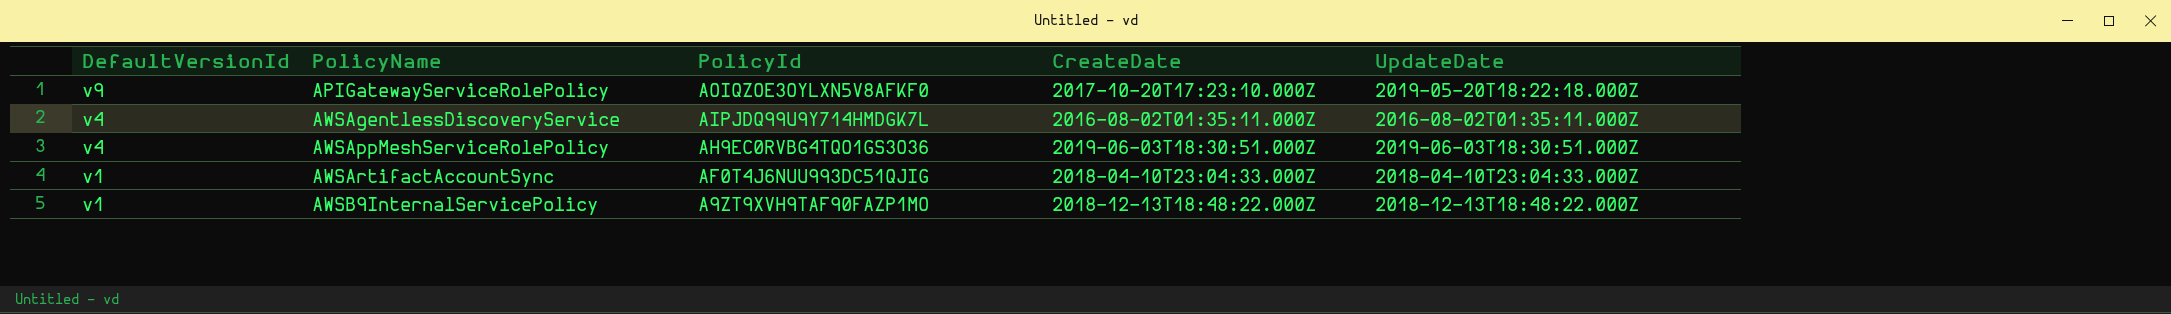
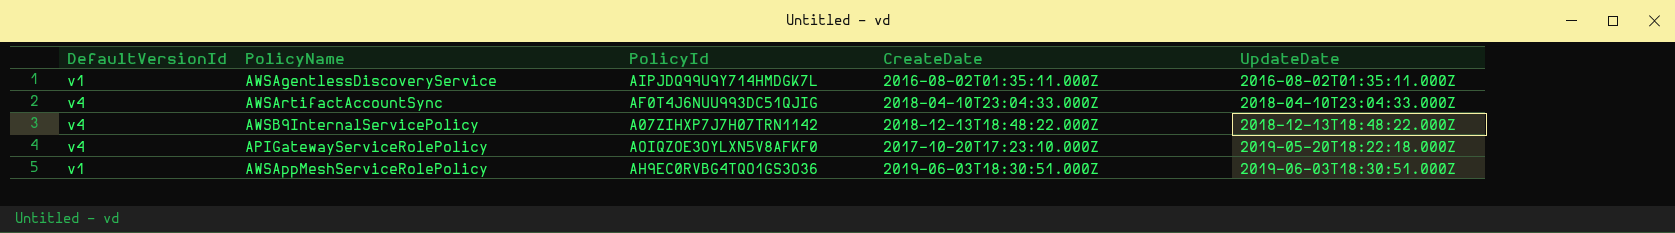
row order: DefaultVersionId descending -> UpdateDate ascending
AWSAgentlessDiscoveryService | DefaultVersionId: v4 -> v1
AWSArtifactAccountSync | DefaultVersionId: v1 -> v4
AWSB9InternalServicePolicy | DefaultVersionId: v1 -> v4
AWSB9InternalServicePolicy | PolicyId: A9ZT9XVH9TAF90FAZP1MO -> A07ZIHXP7J7H07TRN1142
APIGatewayServiceRolePolicy | DefaultVersionId: v9 -> v4
AWSAppMeshServiceRolePolicy | DefaultVersionId: v4 -> v1

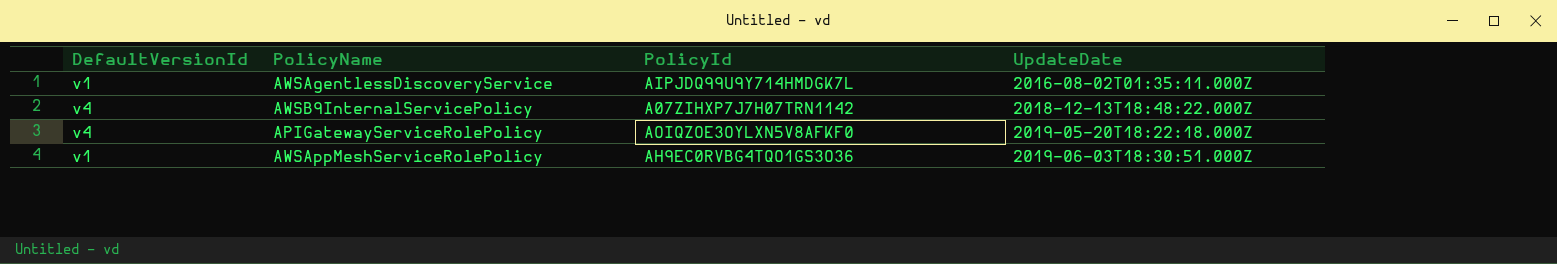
column CreateDate | position: 4 -> none
row AWSArtifactAccountSync: v4 | AF0T4J6NUU993DC51QJIG | 2018-04-10T23:04:33.000Z | 2018-04-10T23:04:33.000Z -> none

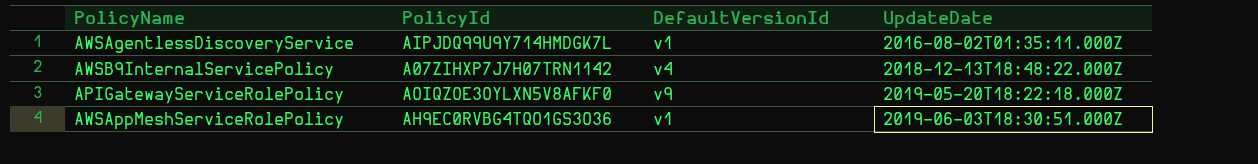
column DefaultVersionId | position: 1 -> 3
APIGatewayServiceRolePolicy | DefaultVersionId: v4 -> v9

